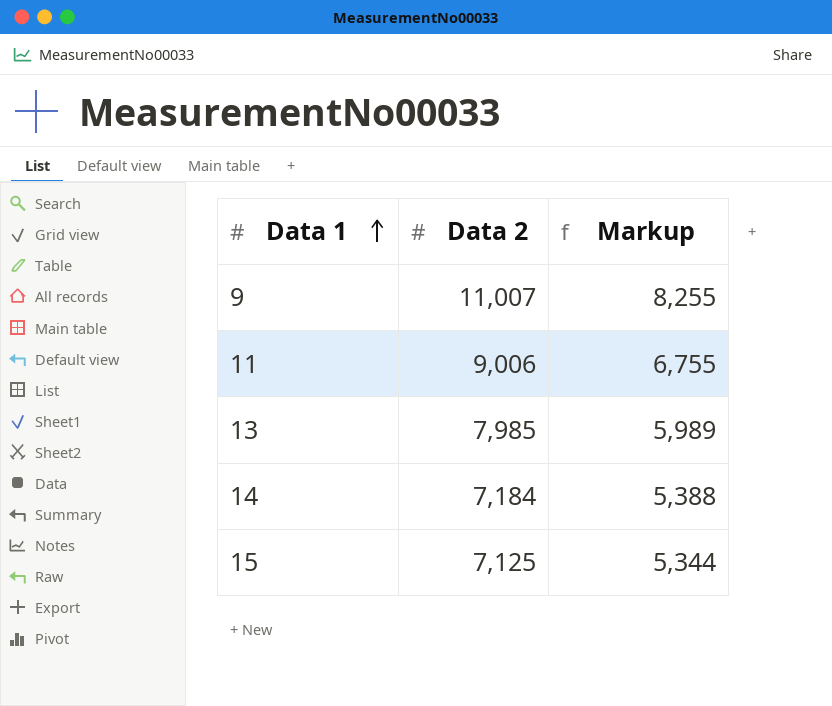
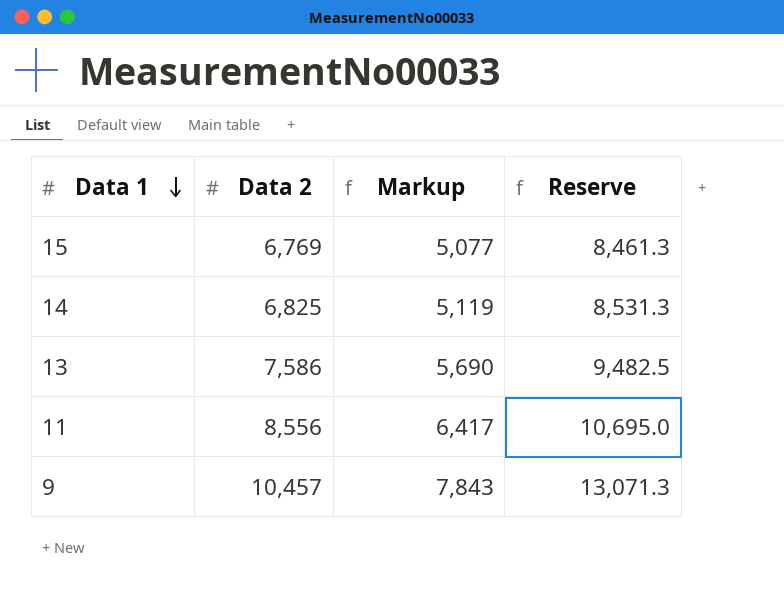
row order: Data 1 ascending -> Data 1 descending
column Reserve | formula: none -> [Data 2] * 1.25
15 | Data 2: 7,125 -> 6,769
15 | Markup: 5,344 -> 5,077
14 | Data 2: 7,184 -> 6,825
14 | Markup: 5,388 -> 5,119
13 | Data 2: 7,985 -> 7,586
13 | Markup: 5,989 -> 5,690
11 | Data 2: 9,006 -> 8,556
11 | Markup: 6,755 -> 6,417
9 | Data 2: 11,007 -> 10,457
9 | Markup: 8,255 -> 7,843

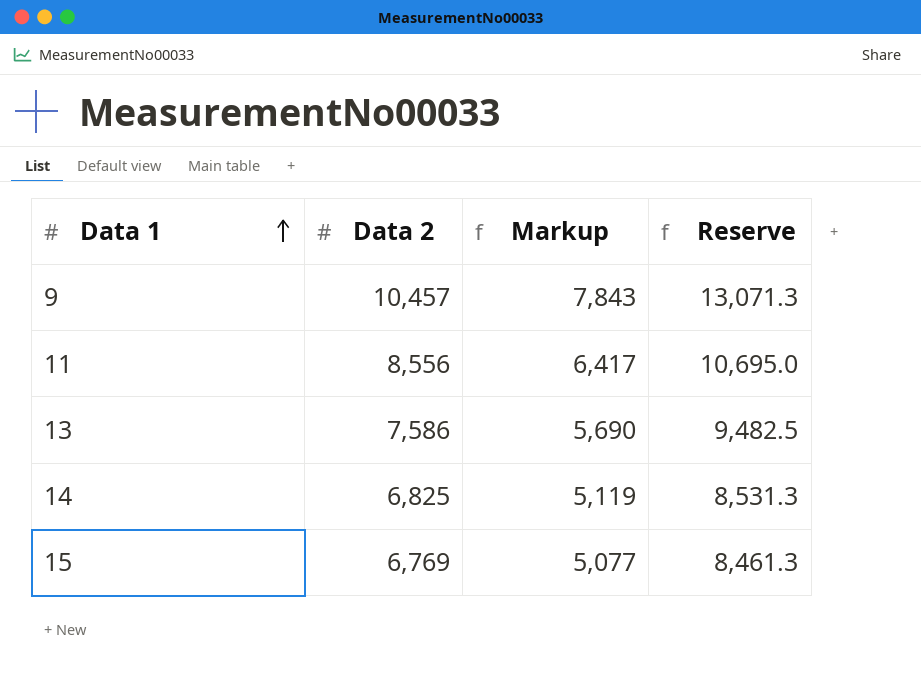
row order: Data 1 descending -> Data 1 ascending

